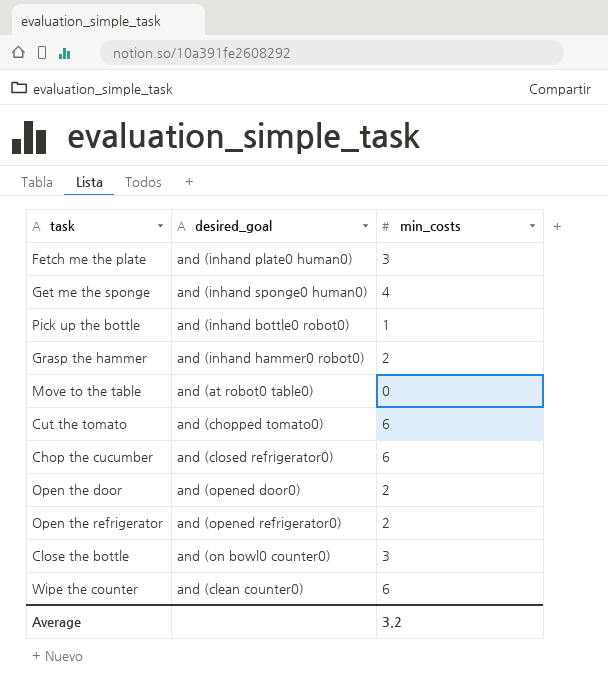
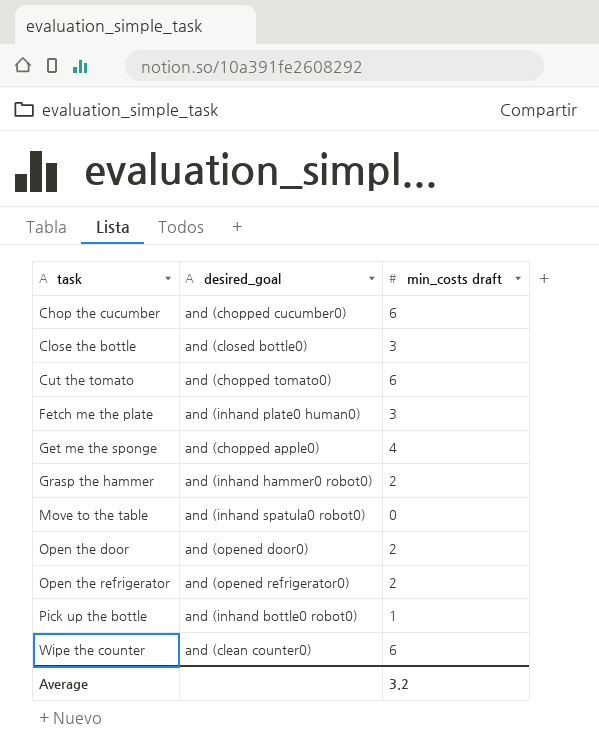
row order: none -> task ascending
column name: min_costs -> min_costs draft
Chop the cucumber | desired_goal: and (closed refrigerator0) -> and (chopped cucumber0)
Close the bottle | desired_goal: and (on bowl0 counter0) -> and (closed bottle0)
Get me the sponge | desired_goal: and (inhand sponge0 human0) -> and (chopped apple0)
Move to the table | desired_goal: and (at robot0 table0) -> and (inhand spatula0 robot0)

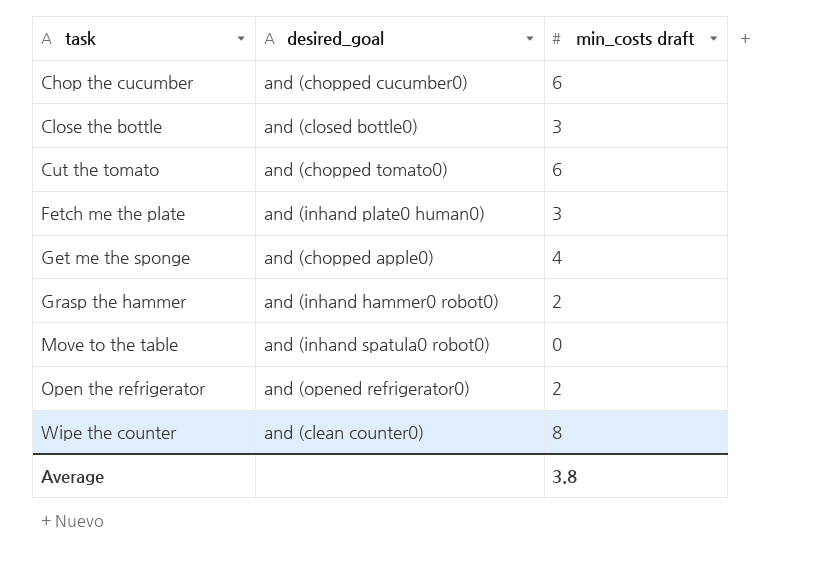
row Open the door: and (opened door0) | 2 -> none
row Pick up the bottle: and (inhand bottle0 robot0) | 1 -> none
Wipe the counter | min_costs draft: 6 -> 8
Average | min_costs draft: 3.2 -> 3.8

